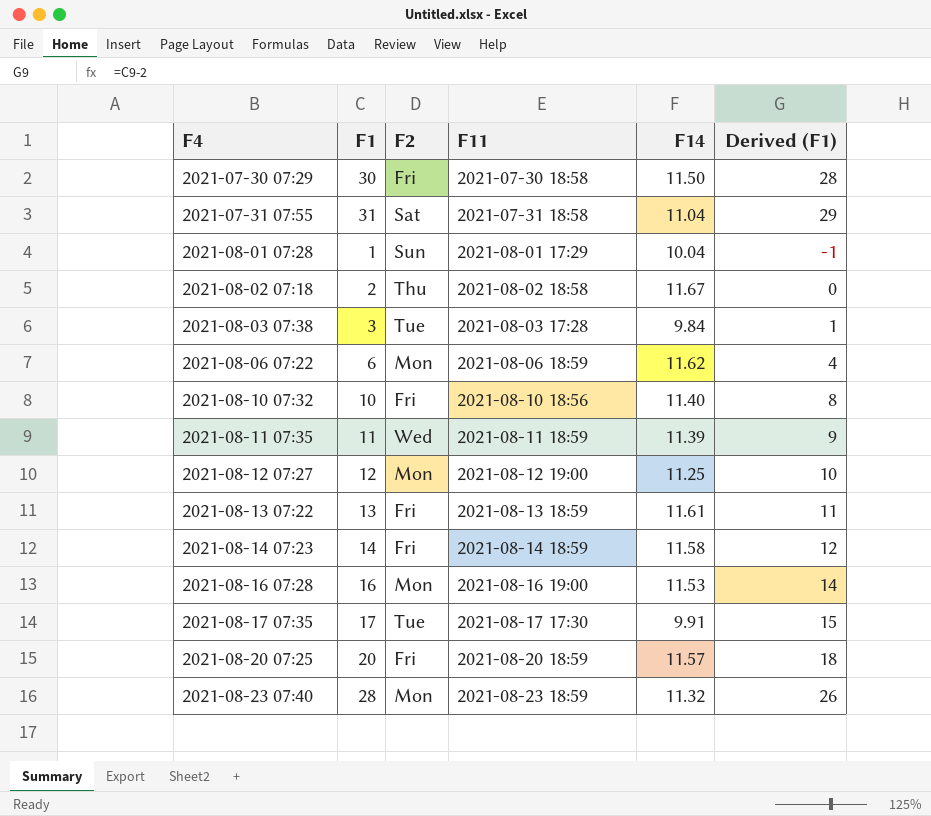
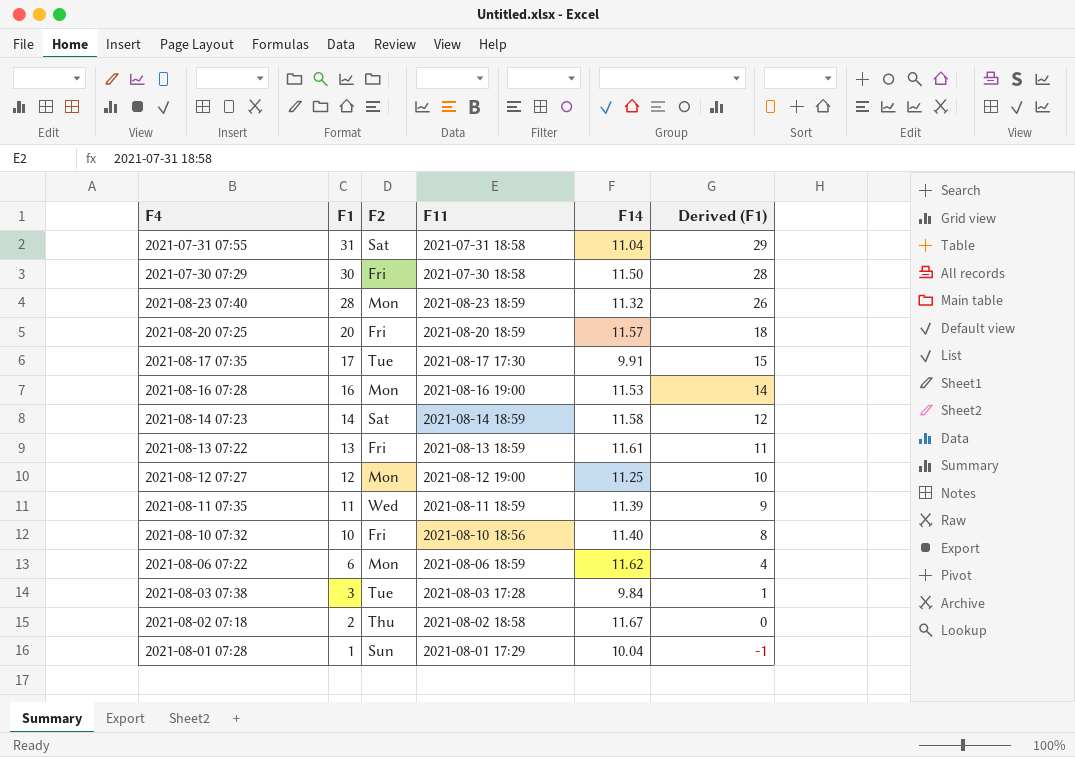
row order: F4 ascending -> F1 descending
2021-08-14 07:23 | F2: Fri -> Sat

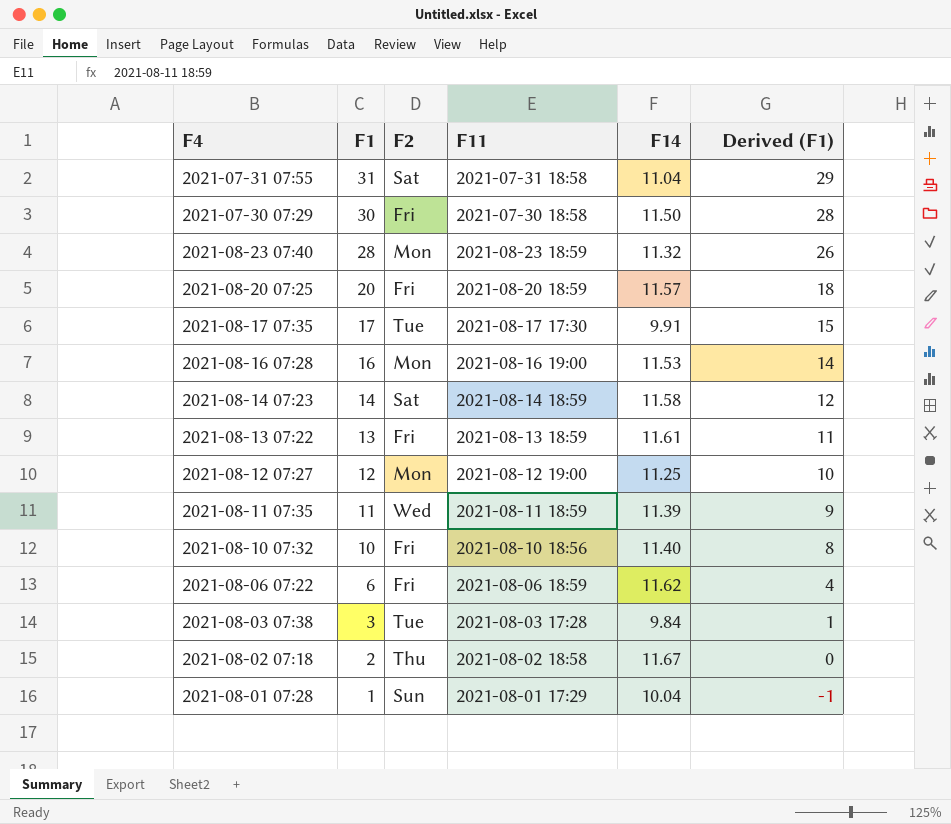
2021-08-06 07:22 | F2: Mon -> Fri

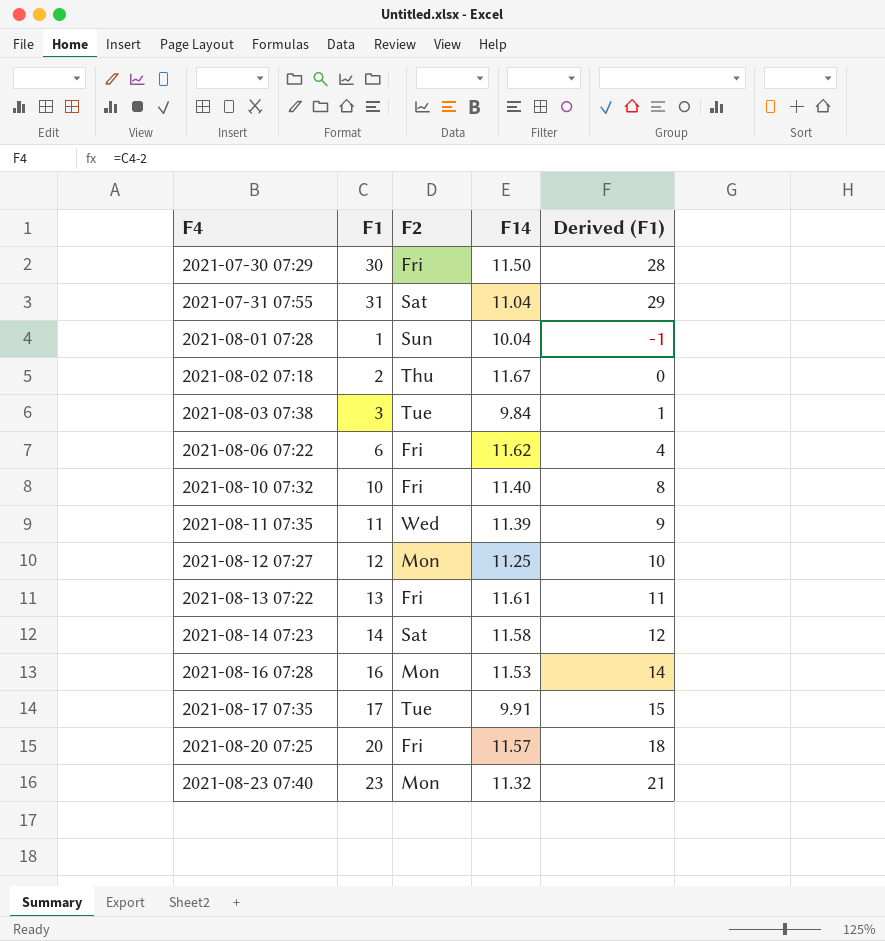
row order: F1 descending -> F4 ascending
column F11 | position: 4 -> none
2021-08-23 07:40 | F1: 28 -> 23
2021-08-23 07:40 | Derived (F1): 26 -> 21

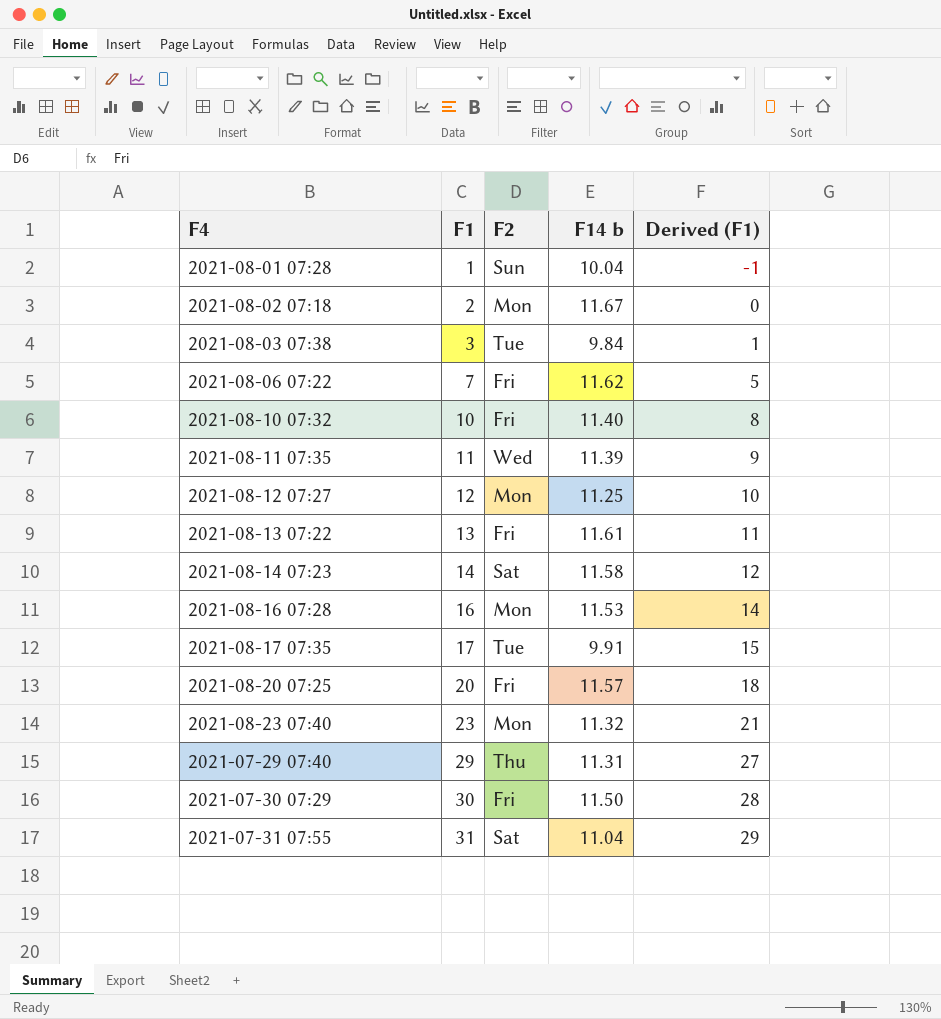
row order: F4 ascending -> F1 ascending
column name: F14 -> F14 b
2021-08-02 07:18 | F2: Thu -> Mon
2021-08-06 07:22 | F1: 6 -> 7
2021-08-06 07:22 | Derived (F1): 4 -> 5
row 2021-07-29 07:40: none -> 29 | Thu | 11.31 | 27

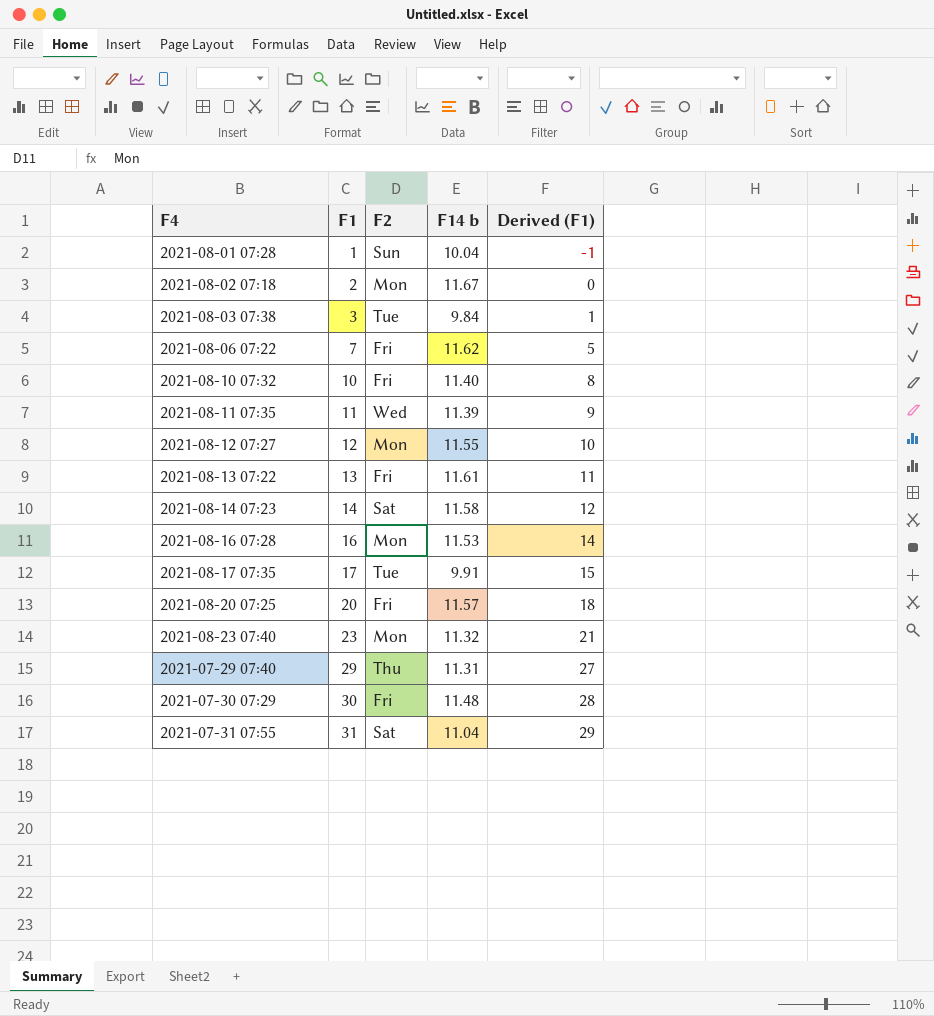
2021-08-12 07:27 | F14 b: 11.25 -> 11.55
2021-07-30 07:29 | F14 b: 11.50 -> 11.48

